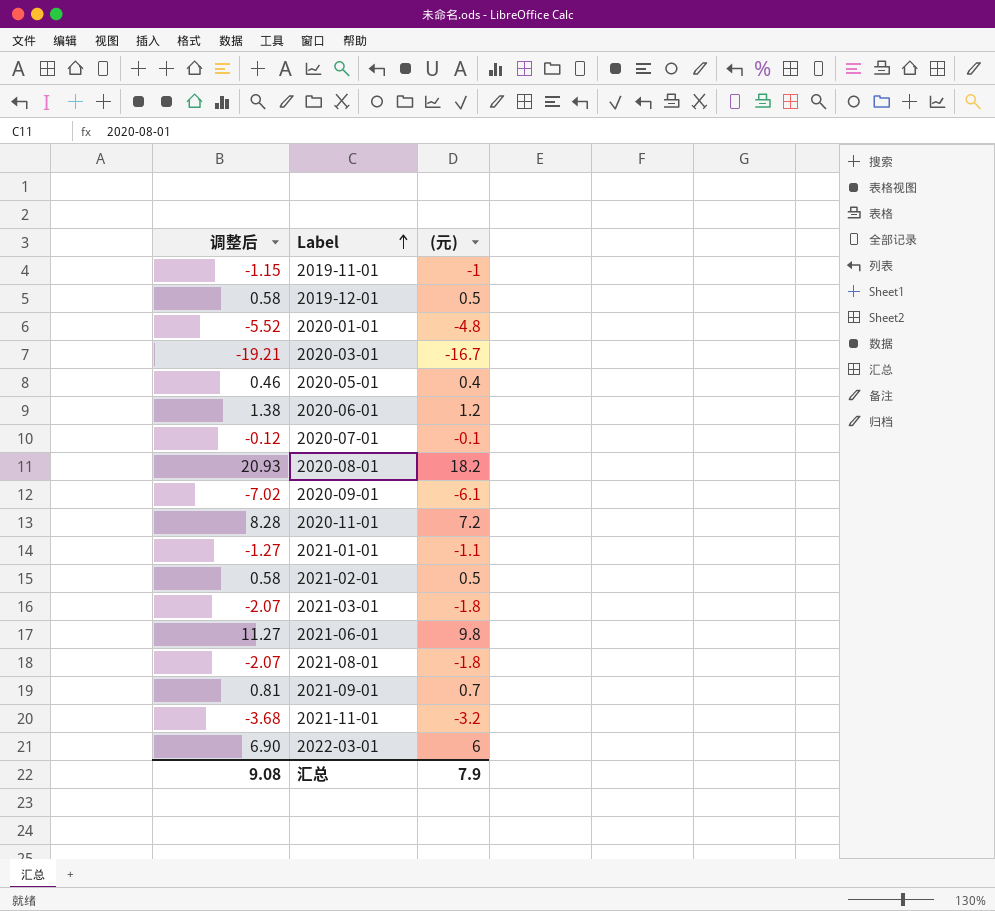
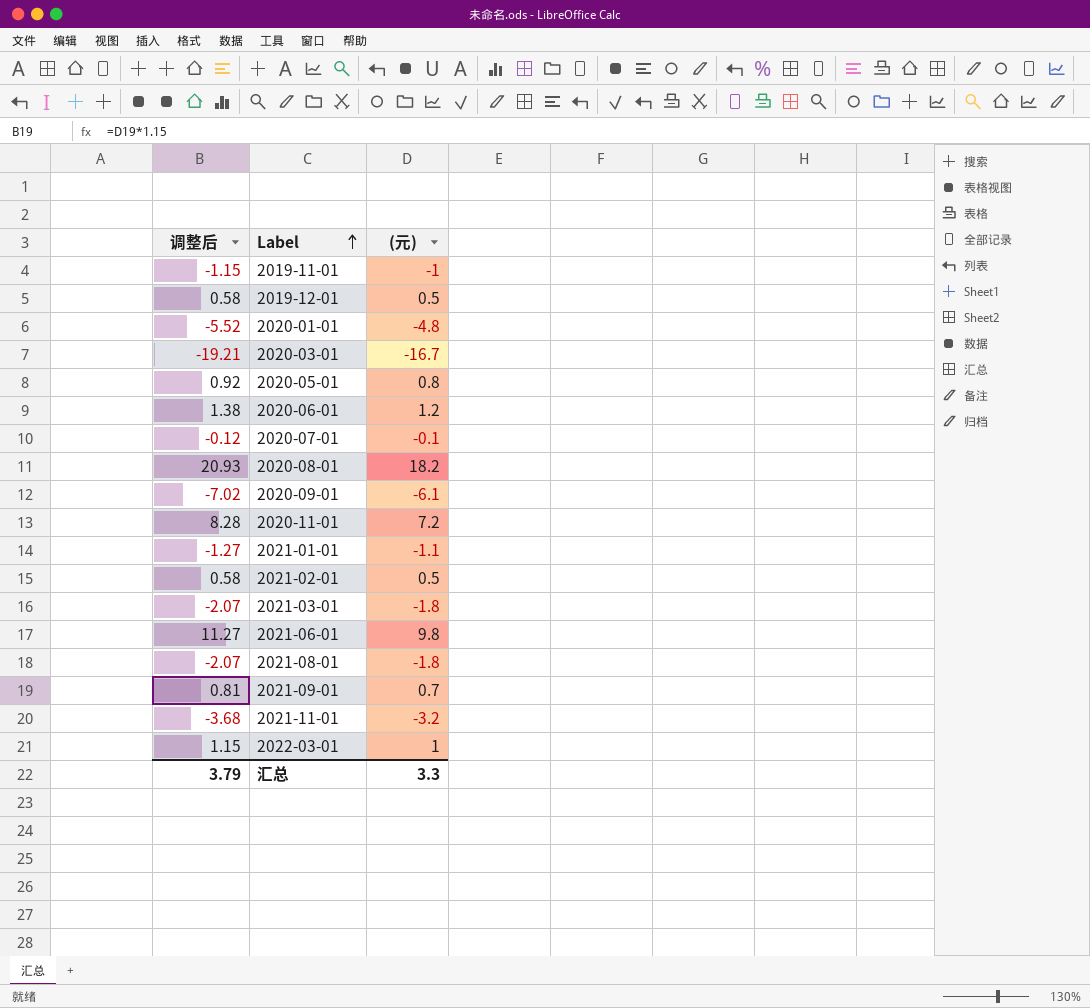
2020-05-01 | 调整后: 0.46 -> 0.92
2020-05-01 | (元): 0.4 -> 0.8
2022-03-01 | 调整后: 6.90 -> 1.15
2022-03-01 | (元): 6 -> 1
汇总 | 调整后: 9.08 -> 3.79
汇总 | (元): 7.9 -> 3.3

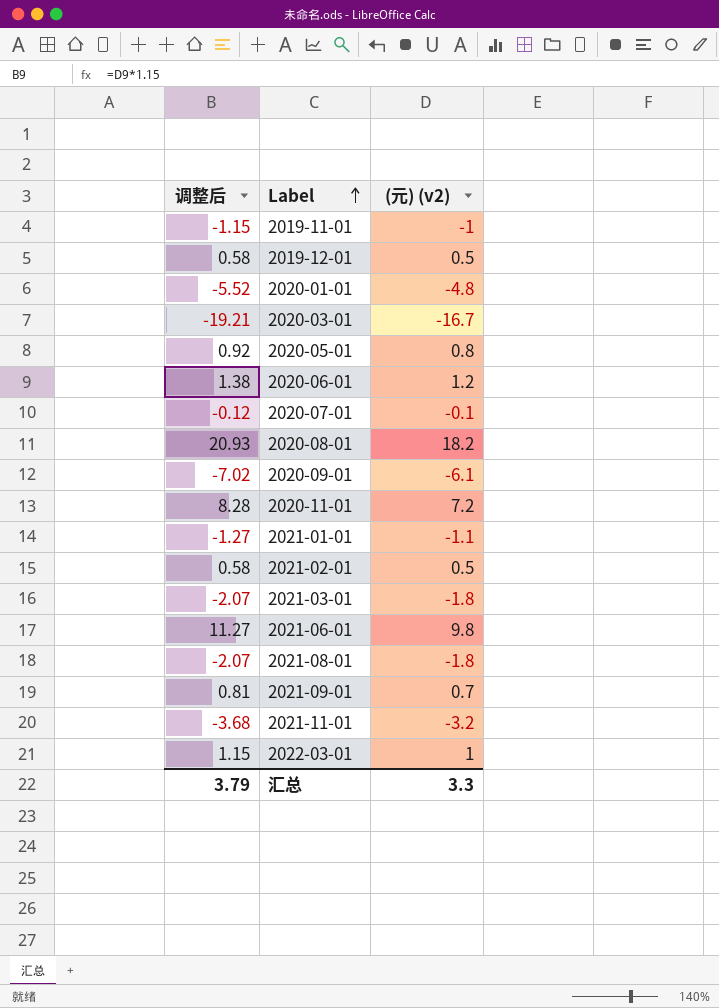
column name: (元) -> (元) (v2)

